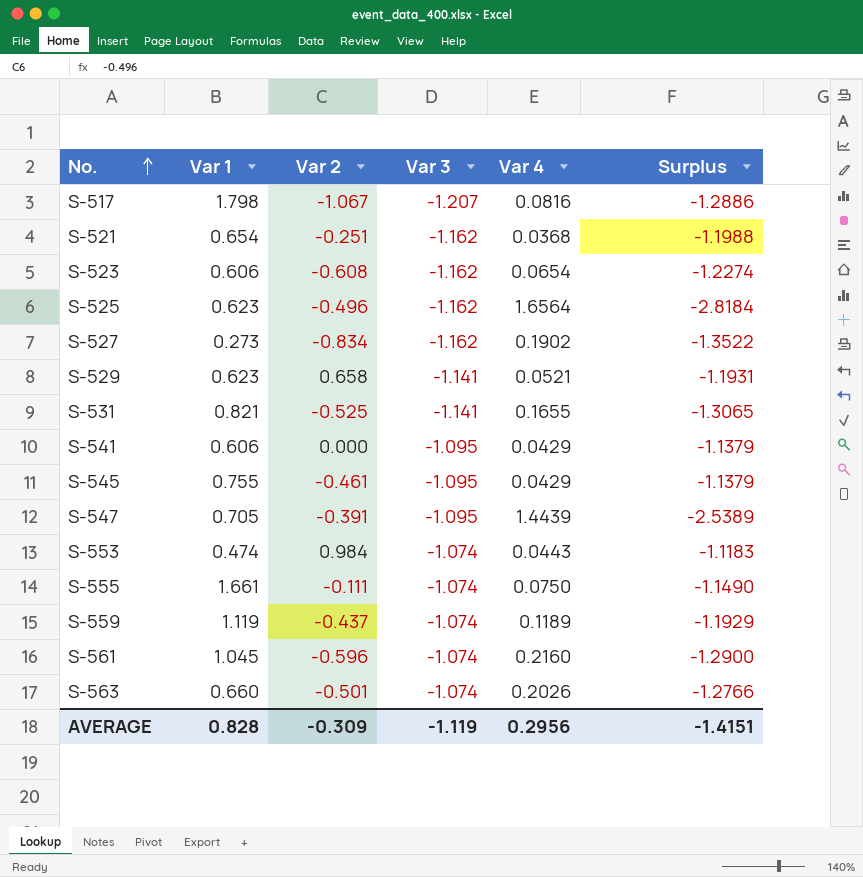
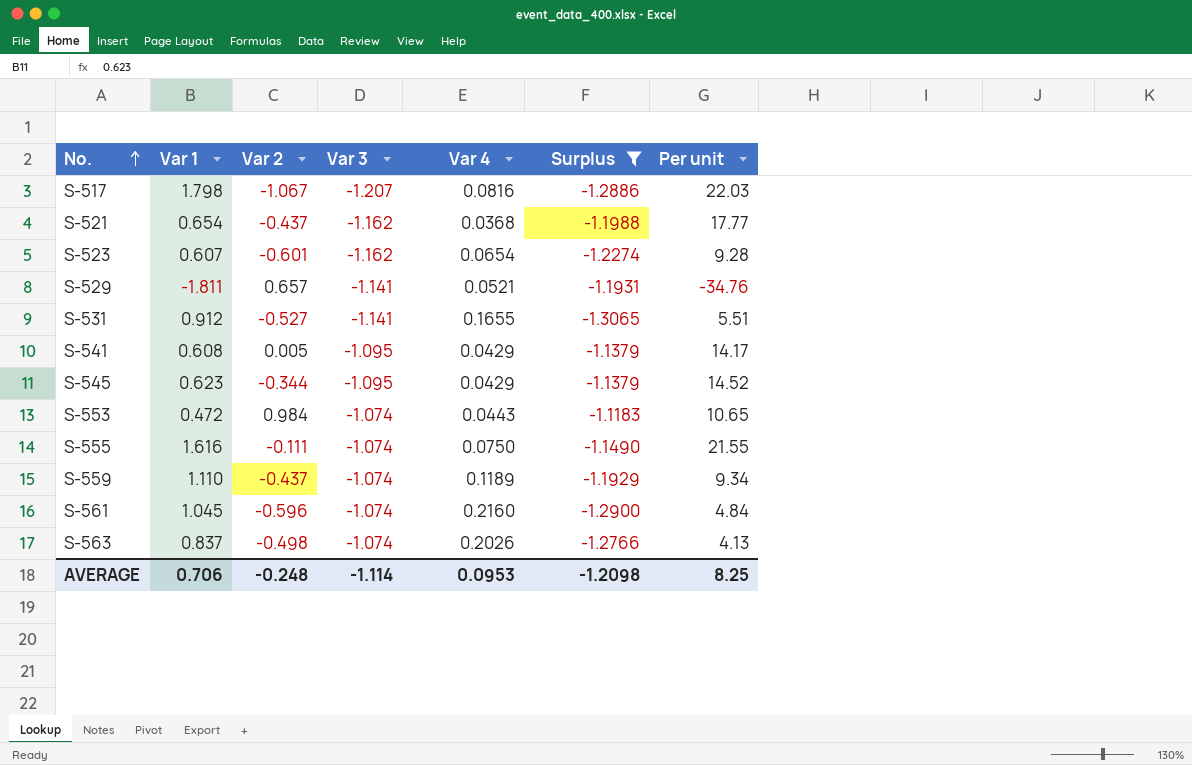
filter: none -> Surplus >= -1.3065
column Per unit | formula: none -> [Var 1] / [Var 4]
S-521 | Var 2: -0.251 -> -0.437
S-523 | Var 1: 0.606 -> 0.607
S-523 | Var 2: -0.608 -> -0.601
S-529 | Var 1: 0.623 -> -1.811
S-529 | Var 2: 0.658 -> 0.657
S-531 | Var 1: 0.821 -> 0.912
S-531 | Var 2: -0.525 -> -0.527
S-541 | Var 1: 0.606 -> 0.608
S-541 | Var 2: 0.000 -> 0.005
S-545 | Var 1: 0.755 -> 0.623
S-545 | Var 2: -0.461 -> -0.344
S-553 | Var 1: 0.474 -> 0.472
S-555 | Var 1: 1.661 -> 1.616
S-559 | Var 1: 1.119 -> 1.110
S-563 | Var 1: 0.660 -> 0.837
S-563 | Var 2: -0.501 -> -0.498
AVERAGE | Var 1: 0.828 -> 0.706
AVERAGE | Var 2: -0.309 -> -0.248
AVERAGE | Var 3: -1.119 -> -1.114
AVERAGE | Var 4: 0.2956 -> 0.0953
AVERAGE | Surplus: -1.4151 -> -1.2098

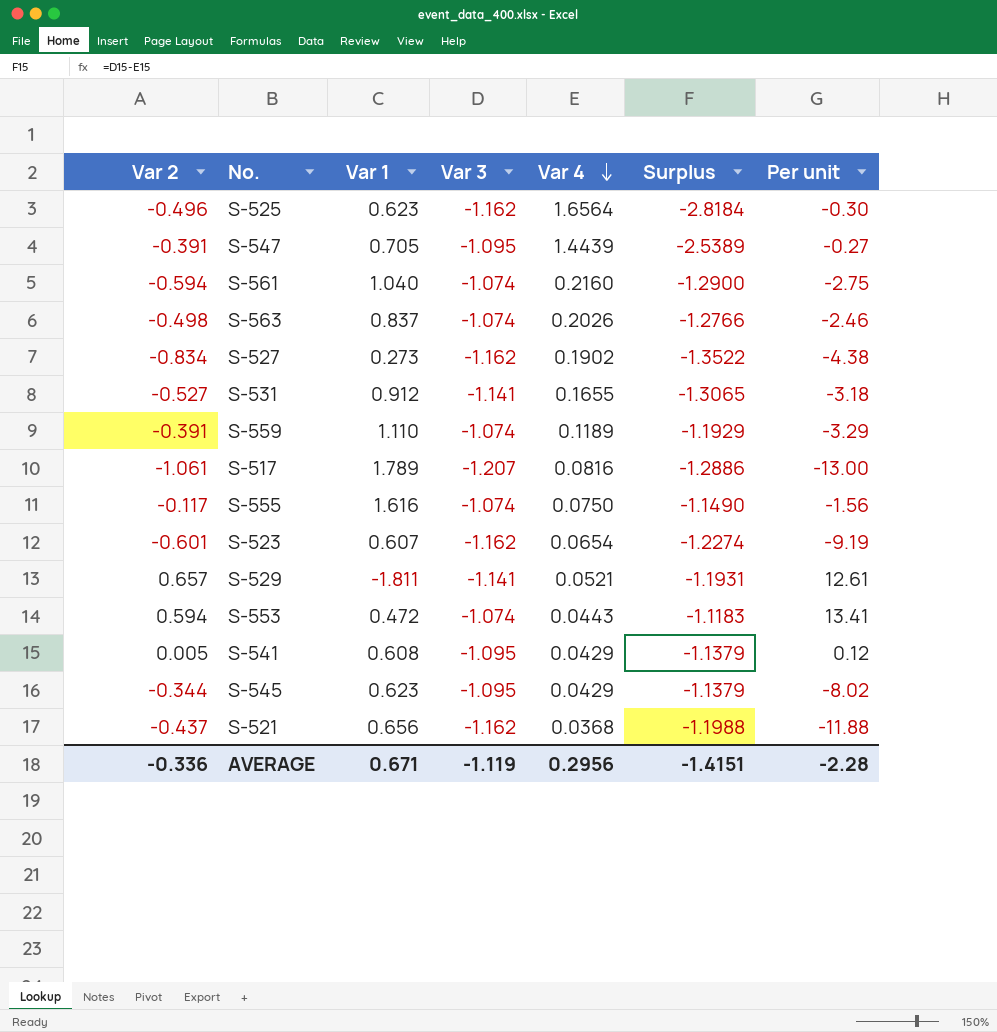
filter: Surplus >= -1.3065 -> none
row order: No. ascending -> Var 4 descending
column Var 2 | position: 3 -> 1
column Per unit | formula: [Var 1] / [Var 4] -> [Var 2] / [Var 4]
S-561 | Var 2: -0.596 -> -0.594
S-561 | Var 1: 1.045 -> 1.040
S-559 | Var 2: -0.437 -> -0.391
S-517 | Var 2: -1.067 -> -1.061
S-517 | Var 1: 1.798 -> 1.789
S-555 | Var 2: -0.111 -> -0.117
S-553 | Var 2: 0.984 -> 0.594
S-521 | Var 1: 0.654 -> 0.656
AVERAGE | Var 2: -0.248 -> -0.336
AVERAGE | Var 1: 0.706 -> 0.671
AVERAGE | Var 3: -1.114 -> -1.119
AVERAGE | Var 4: 0.0953 -> 0.2956
AVERAGE | Surplus: -1.2098 -> -1.4151
AVERAGE | Per unit: 8.25 -> -2.28

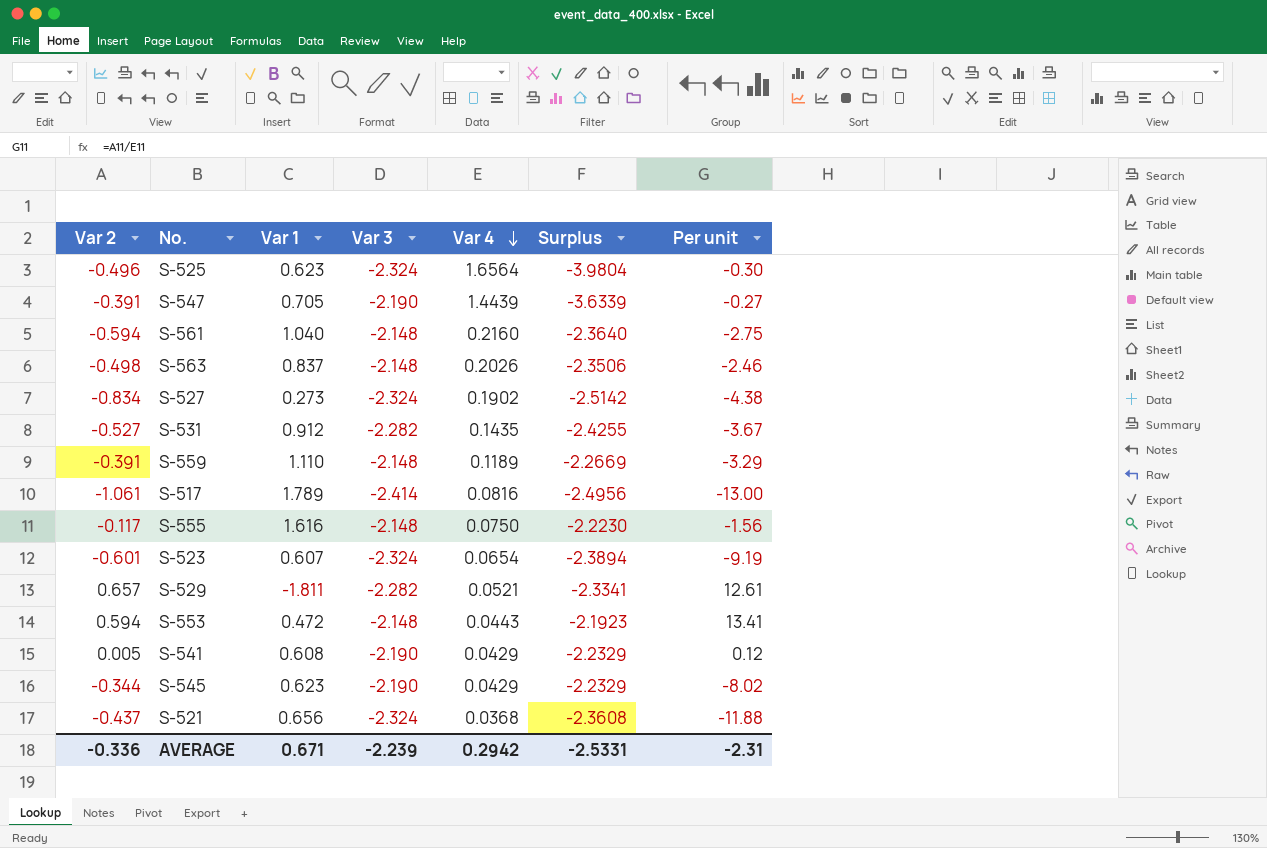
S-525 | Var 3: -1.162 -> -2.324
S-525 | Surplus: -2.8184 -> -3.9804
S-547 | Var 3: -1.095 -> -2.190
S-547 | Surplus: -2.5389 -> -3.6339
S-561 | Var 3: -1.074 -> -2.148
S-561 | Surplus: -1.2900 -> -2.3640
S-563 | Var 3: -1.074 -> -2.148
S-563 | Surplus: -1.2766 -> -2.3506
S-527 | Var 3: -1.162 -> -2.324
S-527 | Surplus: -1.3522 -> -2.5142
S-531 | Var 3: -1.141 -> -2.282
S-531 | Var 4: 0.1655 -> 0.1435
S-531 | Surplus: -1.3065 -> -2.4255
S-531 | Per unit: -3.18 -> -3.67
S-559 | Var 3: -1.074 -> -2.148
S-559 | Surplus: -1.1929 -> -2.2669
S-517 | Var 3: -1.207 -> -2.414
S-517 | Surplus: -1.2886 -> -2.4956
S-555 | Var 3: -1.074 -> -2.148
S-555 | Surplus: -1.1490 -> -2.2230
S-523 | Var 3: -1.162 -> -2.324
S-523 | Surplus: -1.2274 -> -2.3894
S-529 | Var 3: -1.141 -> -2.282
S-529 | Surplus: -1.1931 -> -2.3341
S-553 | Var 3: -1.074 -> -2.148
S-553 | Surplus: -1.1183 -> -2.1923
S-541 | Var 3: -1.095 -> -2.190
S-541 | Surplus: -1.1379 -> -2.2329
S-545 | Var 3: -1.095 -> -2.190
S-545 | Surplus: -1.1379 -> -2.2329
S-521 | Var 3: -1.162 -> -2.324
S-521 | Surplus: -1.1988 -> -2.3608
AVERAGE | Var 3: -1.119 -> -2.239
AVERAGE | Var 4: 0.2956 -> 0.2942
AVERAGE | Surplus: -1.4151 -> -2.5331
AVERAGE | Per unit: -2.28 -> -2.31

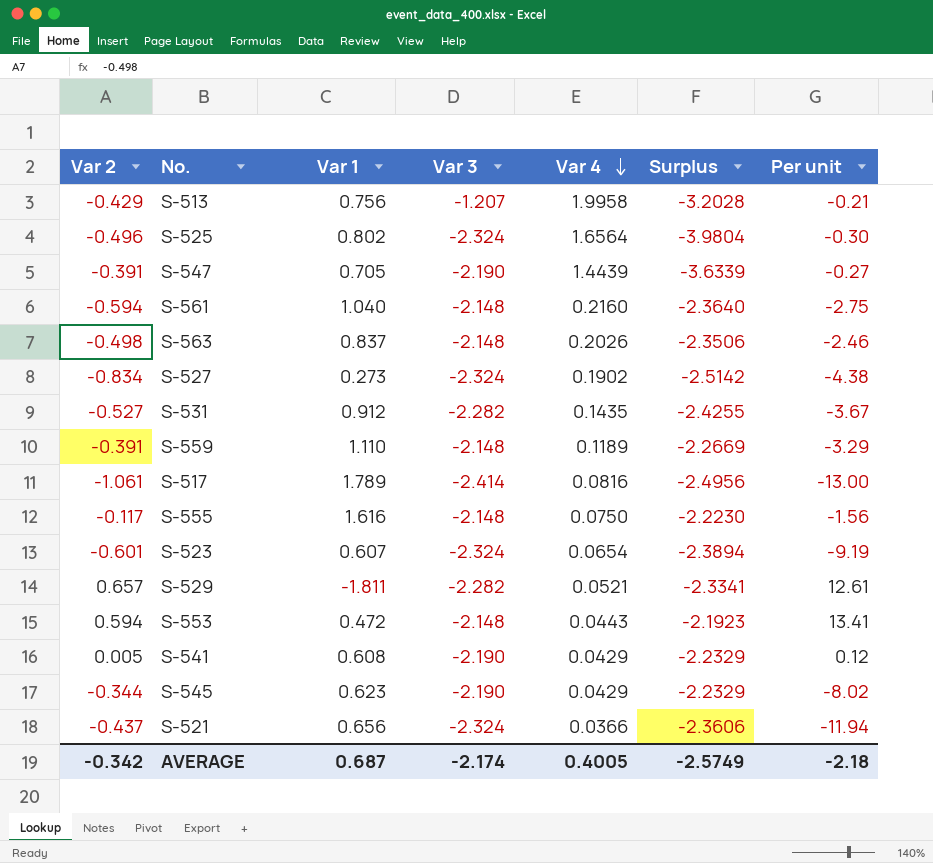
row S-513: none -> -0.429 | 0.756 | -1.207 | 1.9958 | -3.2028 | -0.21
S-525 | Var 1: 0.623 -> 0.802
S-521 | Var 4: 0.0368 -> 0.0366
S-521 | Surplus: -2.3608 -> -2.3606
S-521 | Per unit: -11.88 -> -11.94
AVERAGE | Var 2: -0.336 -> -0.342
AVERAGE | Var 1: 0.671 -> 0.687
AVERAGE | Var 3: -2.239 -> -2.174
AVERAGE | Var 4: 0.2942 -> 0.4005
AVERAGE | Surplus: -2.5331 -> -2.5749
AVERAGE | Per unit: -2.31 -> -2.18

